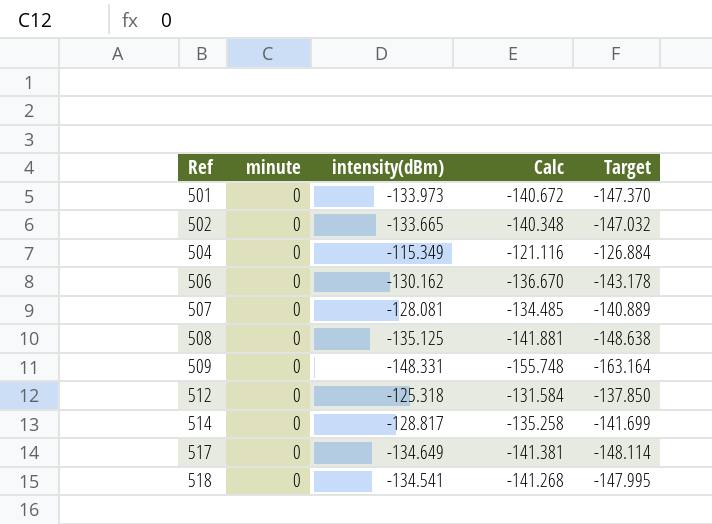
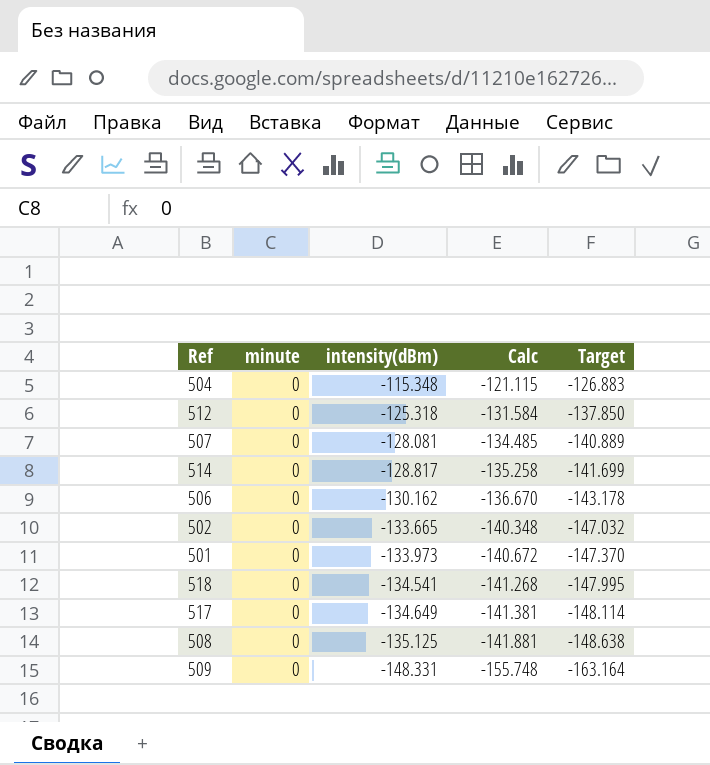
row order: Ref ascending -> intensity(dBm) descending
504 | intensity(dBm): -115.349 -> -115.348
504 | Calc: -121.116 -> -121.115
504 | Target: -126.884 -> -126.883

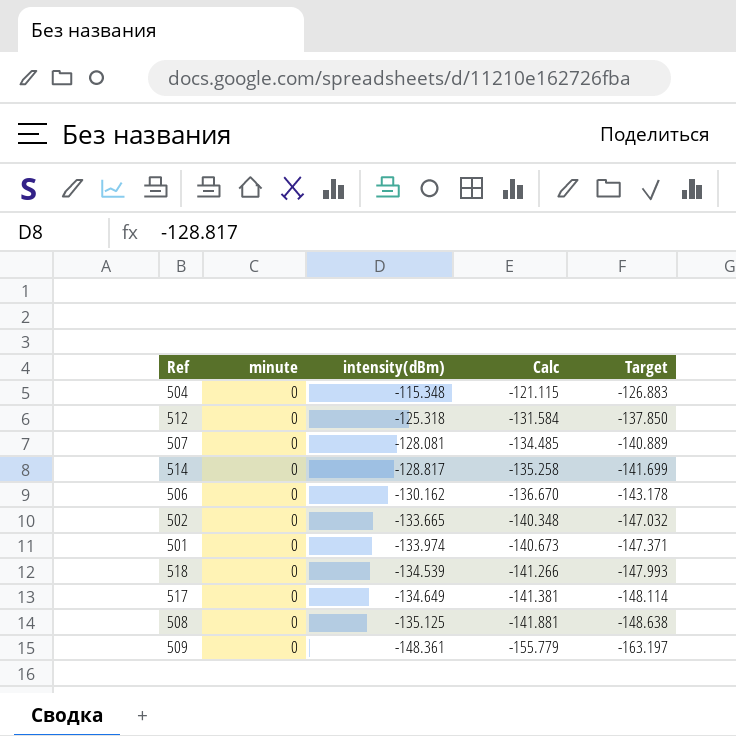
501 | intensity(dBm): -133.973 -> -133.974
501 | Calc: -140.672 -> -140.673
501 | Target: -147.370 -> -147.371
518 | intensity(dBm): -134.541 -> -134.539
518 | Calc: -141.268 -> -141.266
518 | Target: -147.995 -> -147.993
509 | intensity(dBm): -148.331 -> -148.361
509 | Calc: -155.748 -> -155.779
509 | Target: -163.164 -> -163.197

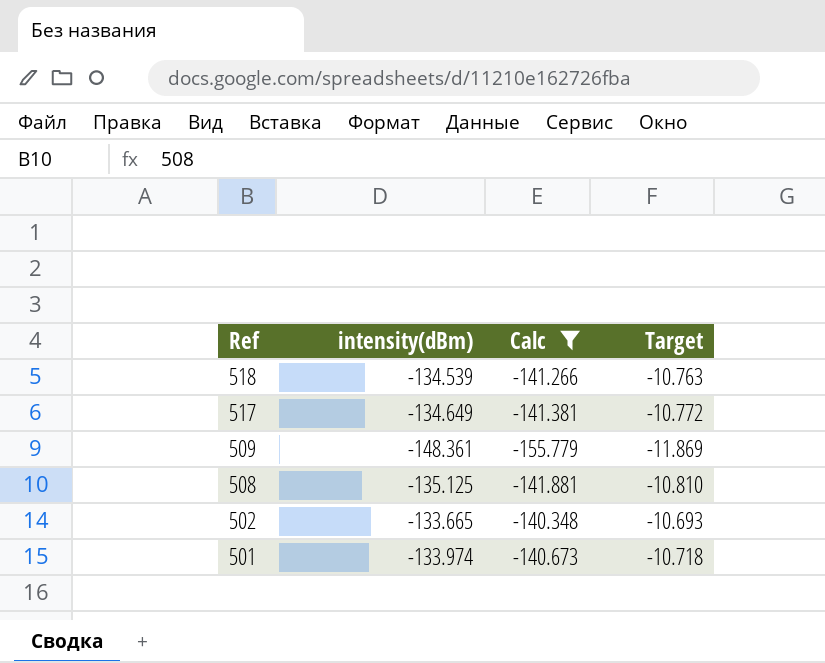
filter: none -> Calc <= -140.348
row order: intensity(dBm) descending -> Ref descending
column minute | position: 2 -> none
column Target | formula: [intensity(dBm)] * 1.1 -> [intensity(dBm)] * 0.08

